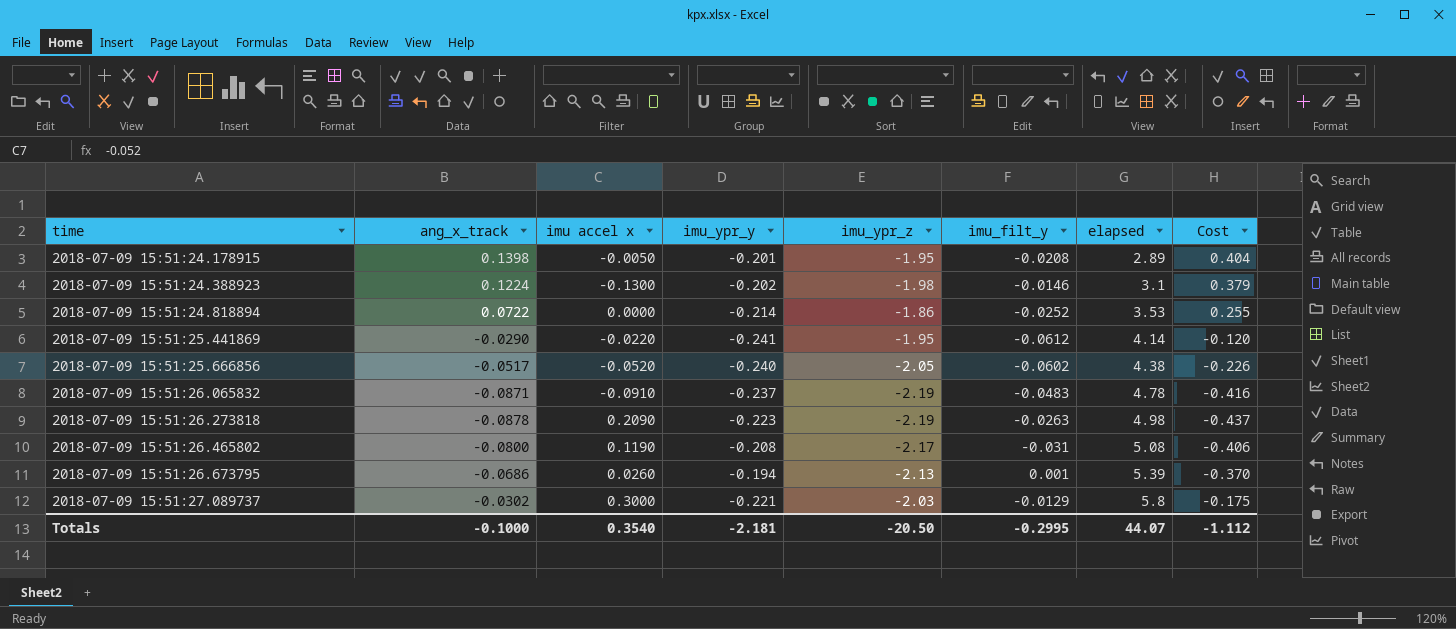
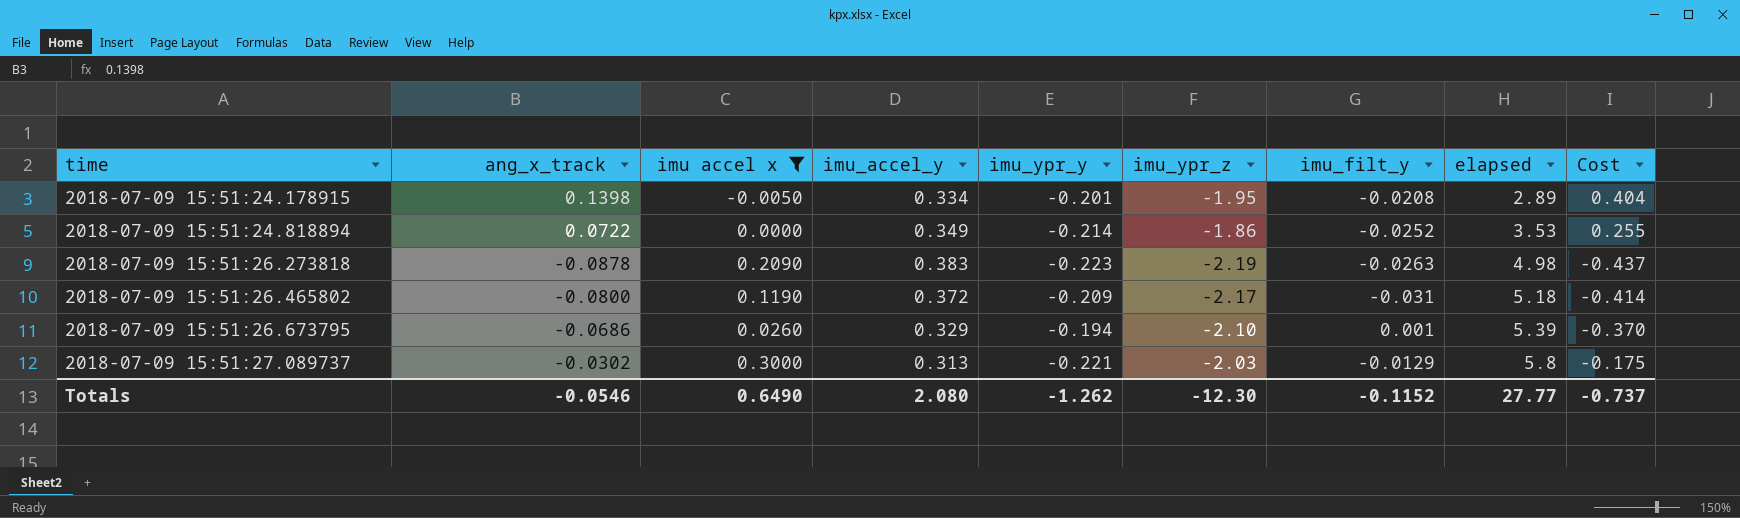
filter: none -> imu accel x >= -0.0050
column imu_accel_y | position: none -> 4
2018-07-09 15:51:26.465802 | imu_ypr_y: -0.208 -> -0.209
2018-07-09 15:51:26.465802 | elapsed: 5.08 -> 5.18
2018-07-09 15:51:26.465802 | Cost: -0.406 -> -0.414
2018-07-09 15:51:26.673795 | imu_ypr_z: -2.13 -> -2.10
Totals | ang_x_track: -0.1000 -> -0.0546
Totals | imu accel x: 0.3540 -> 0.6490
Totals | imu_ypr_y: -2.181 -> -1.262
Totals | imu_ypr_z: -20.50 -> -12.30
Totals | imu_filt_y: -0.2995 -> -0.1152
Totals | elapsed: 44.07 -> 27.77
Totals | Cost: -1.112 -> -0.737

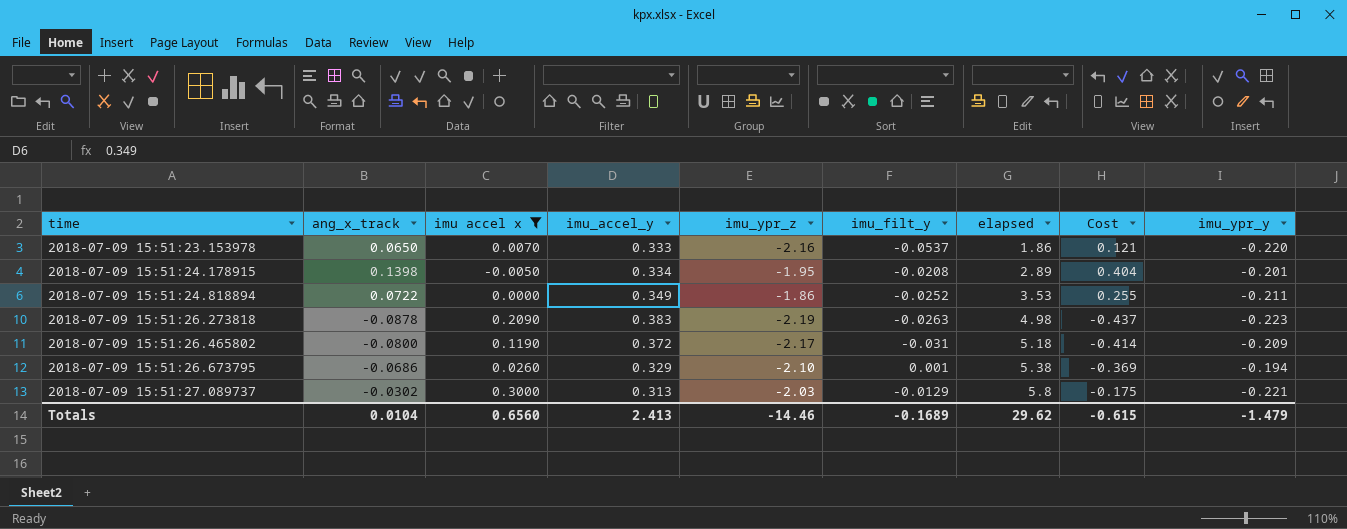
column imu_ypr_y | position: 5 -> 9
row 2018-07-09 15:51:23.153978: none -> 0.0650 | 0.0070 | 0.333 | -2.16 | -0.0537 | 1.86 | 0.121 | -0.220
2018-07-09 15:51:24.818894 | imu_ypr_y: -0.214 -> -0.211
2018-07-09 15:51:26.673795 | elapsed: 5.39 -> 5.38
2018-07-09 15:51:26.673795 | Cost: -0.370 -> -0.369
Totals | ang_x_track: -0.0546 -> 0.0104
Totals | imu accel x: 0.6490 -> 0.6560
Totals | imu_accel_y: 2.080 -> 2.413
Totals | imu_ypr_z: -12.30 -> -14.46
Totals | imu_filt_y: -0.1152 -> -0.1689
Totals | elapsed: 27.77 -> 29.62
Totals | Cost: -0.737 -> -0.615
Totals | imu_ypr_y: -1.262 -> -1.479

